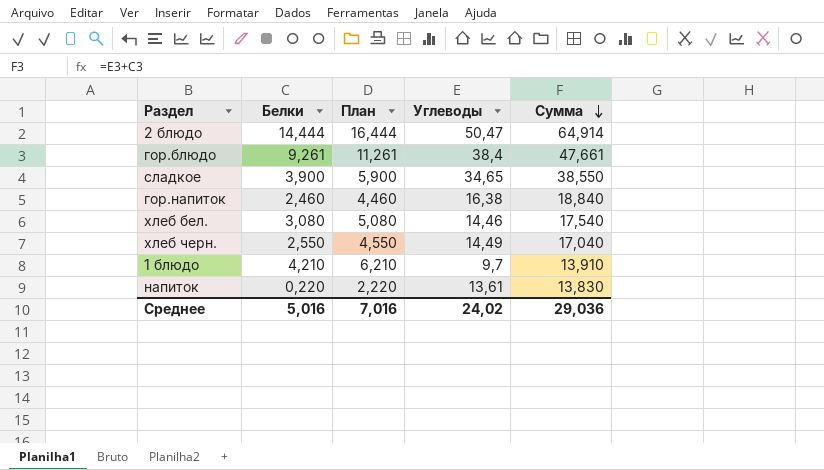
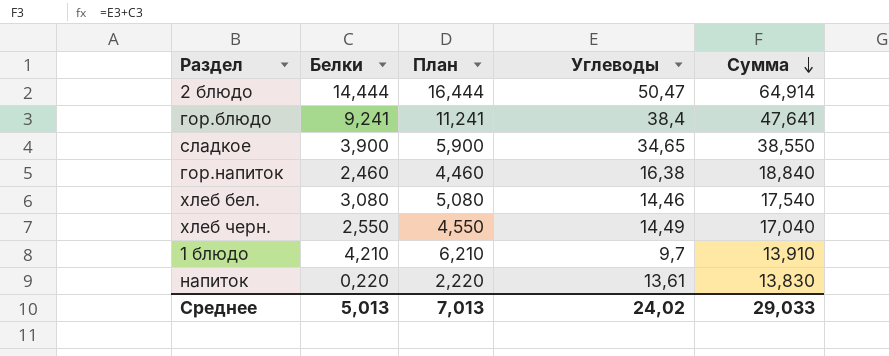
гор.блюдо | Белки: 9,261 -> 9,241
гор.блюдо | План: 11,261 -> 11,241
гор.блюдо | Сумма: 47,661 -> 47,641
Среднее | Белки: 5,016 -> 5,013
Среднее | План: 7,016 -> 7,013
Среднее | Сумма: 29,036 -> 29,033

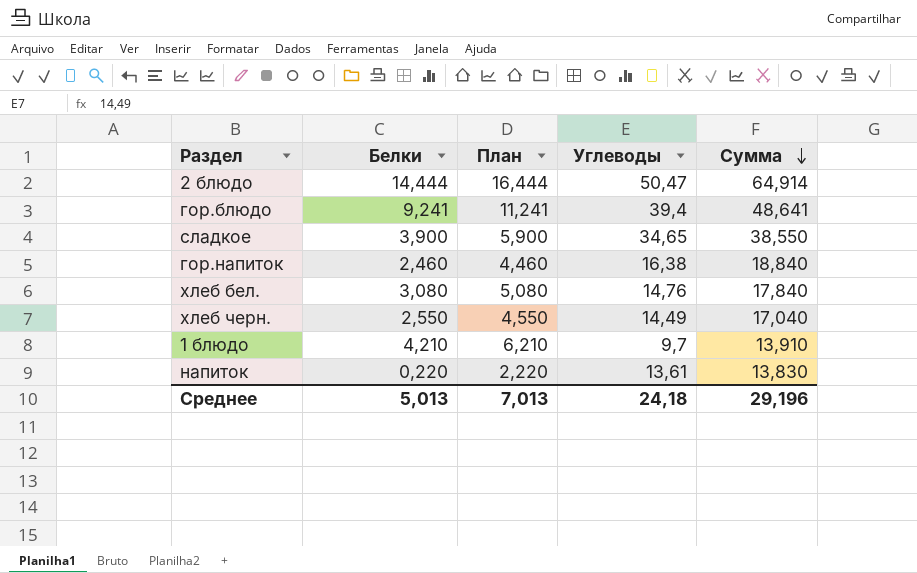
гор.блюдо | Углеводы: 38,4 -> 39,4
гор.блюдо | Сумма: 47,641 -> 48,641
хлеб бел. | Углеводы: 14,46 -> 14,76
хлеб бел. | Сумма: 17,540 -> 17,840
Среднее | Углеводы: 24,02 -> 24,18
Среднее | Сумма: 29,033 -> 29,196

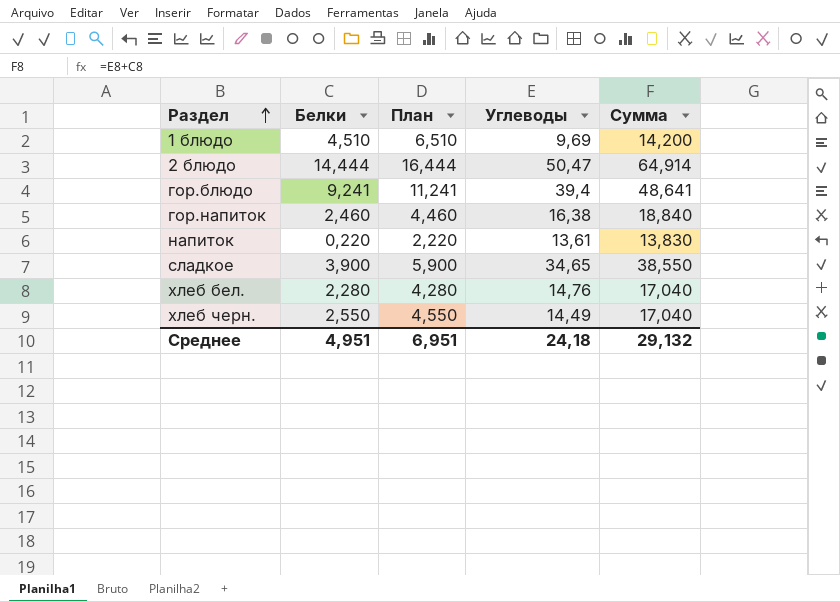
row order: Сумма descending -> Раздел ascending
1 блюдо | Белки: 4,210 -> 4,510
1 блюдо | План: 6,210 -> 6,510
1 блюдо | Углеводы: 9,7 -> 9,69
1 блюдо | Сумма: 13,910 -> 14,200
хлеб бел. | Белки: 3,080 -> 2,280
хлеб бел. | План: 5,080 -> 4,280
хлеб бел. | Сумма: 17,840 -> 17,040
Среднее | Белки: 5,013 -> 4,951
Среднее | План: 7,013 -> 6,951
Среднее | Сумма: 29,196 -> 29,132

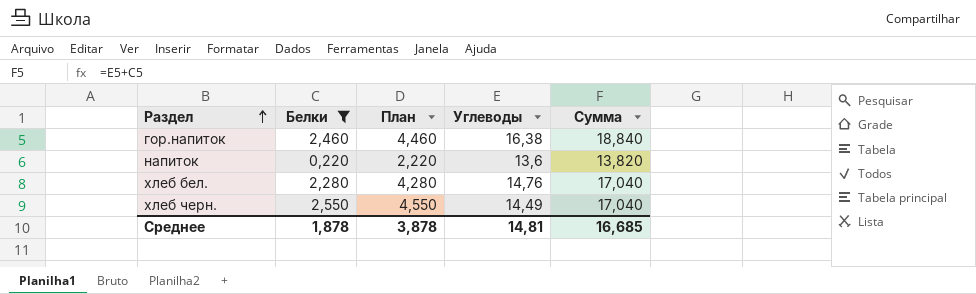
filter: none -> Белки <= 2,550
напиток | Углеводы: 13,61 -> 13,6
напиток | Сумма: 13,830 -> 13,820
Среднее | Белки: 4,951 -> 1,878
Среднее | План: 6,951 -> 3,878
Среднее | Углеводы: 24,18 -> 14,81
Среднее | Сумма: 29,132 -> 16,685

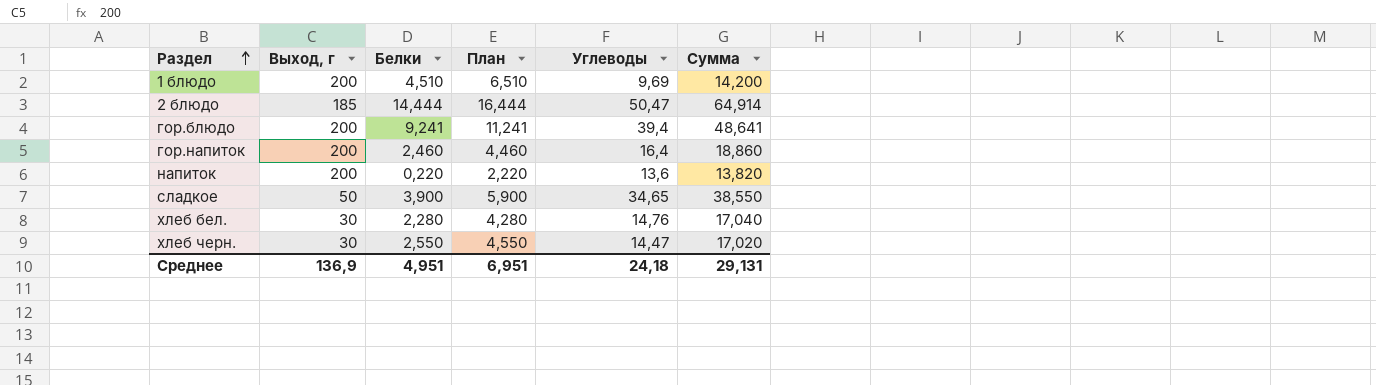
filter: Белки <= 2,550 -> none
column Выход, г | position: none -> 2
гор.напиток | Углеводы: 16,38 -> 16,4
гор.напиток | Сумма: 18,840 -> 18,860
хлеб черн. | Углеводы: 14,49 -> 14,47
хлеб черн. | Сумма: 17,040 -> 17,020
Среднее | Белки: 1,878 -> 4,951
Среднее | План: 3,878 -> 6,951
Среднее | Углеводы: 14,81 -> 24,18
Среднее | Сумма: 16,685 -> 29,131

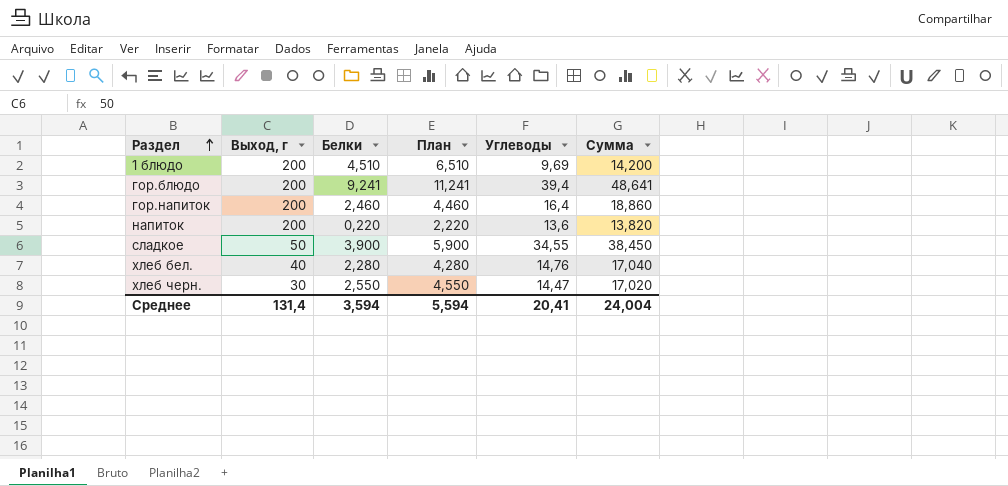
row 2 блюдо: 185 | 14,444 | 16,444 | 50,47 | 64,914 -> none
сладкое | Углеводы: 34,65 -> 34,55
сладкое | Сумма: 38,550 -> 38,450
хлеб бел. | Выход, г: 30 -> 40
Среднее | Выход, г: 136,9 -> 131,4
Среднее | Белки: 4,951 -> 3,594
Среднее | План: 6,951 -> 5,594
Среднее | Углеводы: 24,18 -> 20,41
Среднее | Сумма: 29,131 -> 24,004

